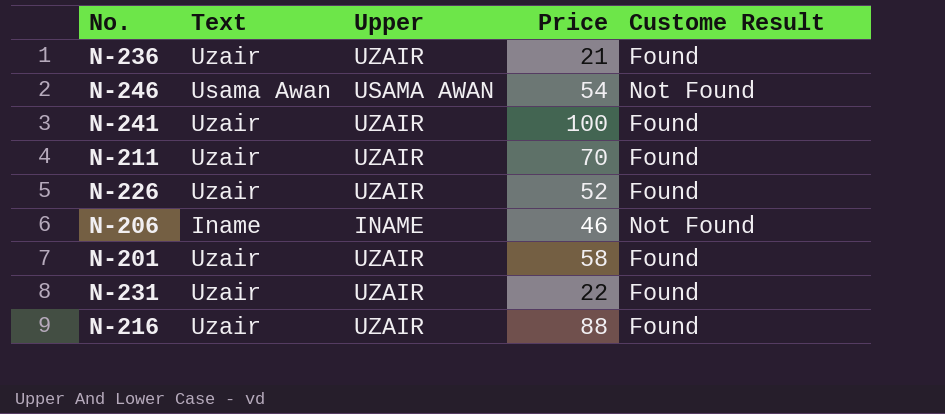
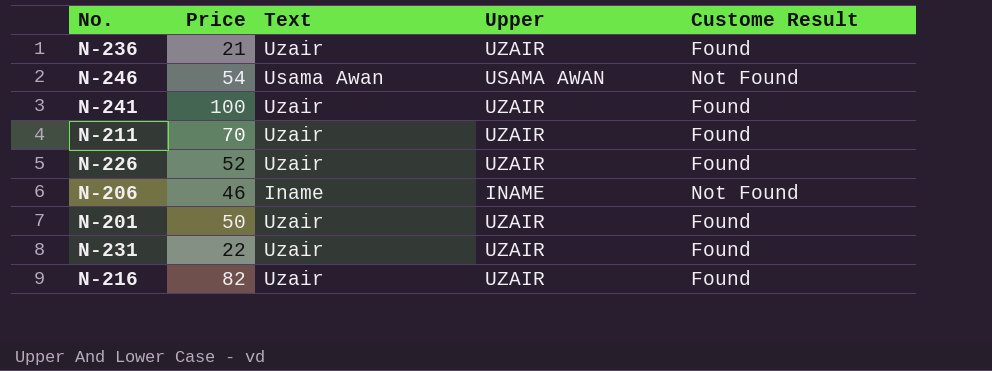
column Price | position: 4 -> 2
N-201 | Price: 58 -> 50
N-216 | Price: 88 -> 82

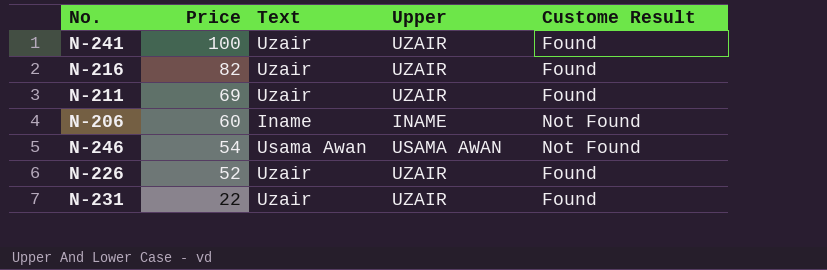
row order: none -> Price descending
row N-236: 21 | Uzair | UZAIR | Found -> none
row N-201: 50 | Uzair | UZAIR | Found -> none
N-211 | Price: 70 -> 69
N-206 | Price: 46 -> 60

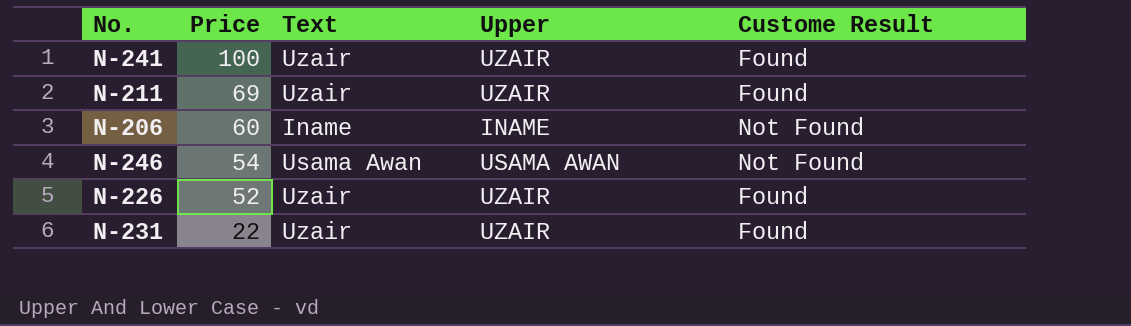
row N-216: 82 | Uzair | UZAIR | Found -> none

